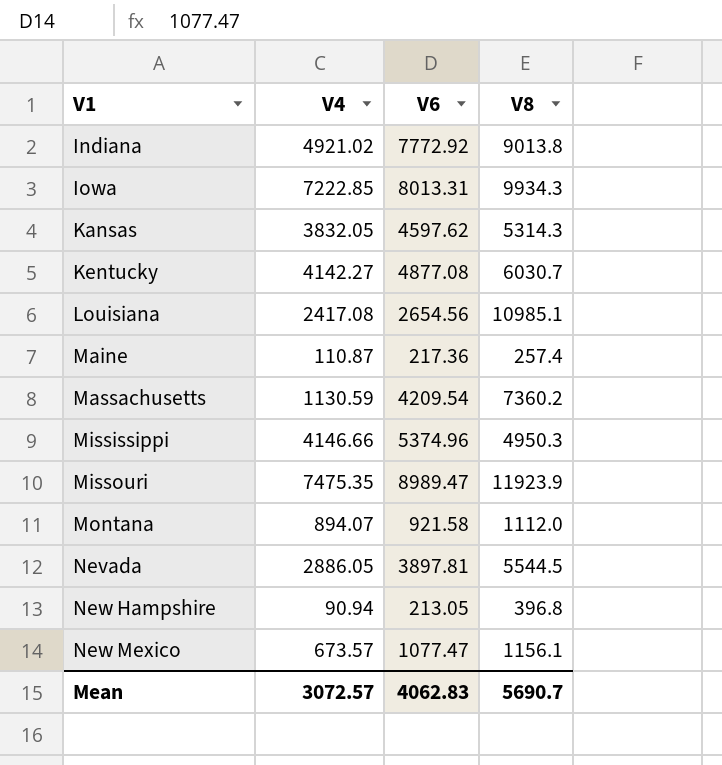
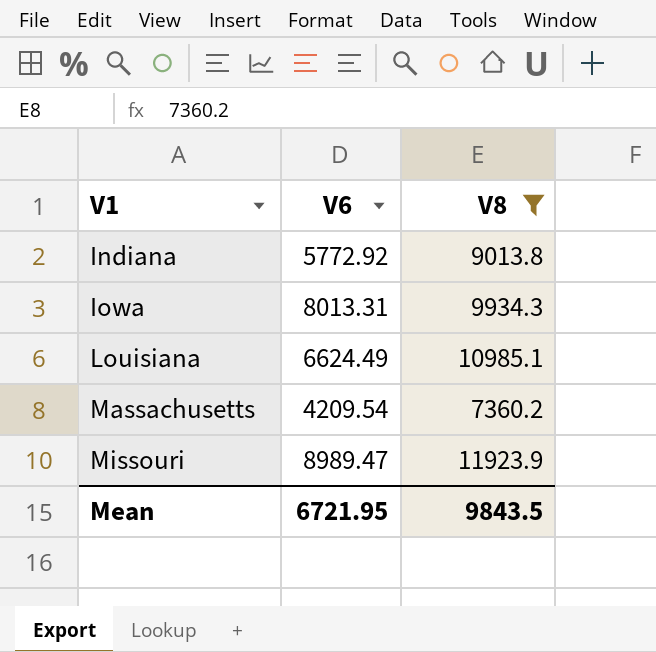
filter: none -> V8 >= 7360.2
column V4 | position: 2 -> none
Indiana | V6: 7772.92 -> 5772.92
Louisiana | V6: 2654.56 -> 6624.49
Mean | V6: 4062.83 -> 6721.95
Mean | V8: 5690.7 -> 9843.5

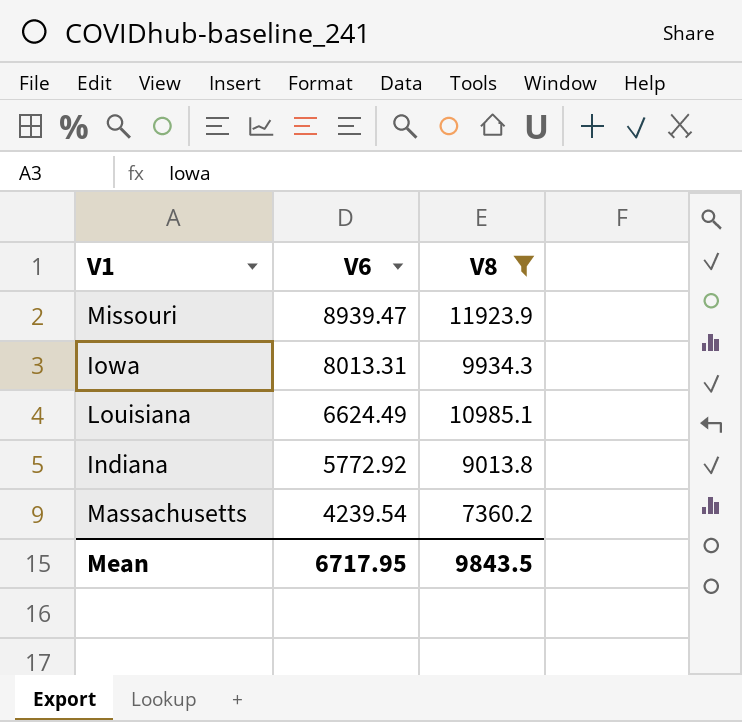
row order: V1 ascending -> V6 descending
Missouri | V6: 8989.47 -> 8939.47
Massachusetts | V6: 4209.54 -> 4239.54
Mean | V6: 6721.95 -> 6717.95

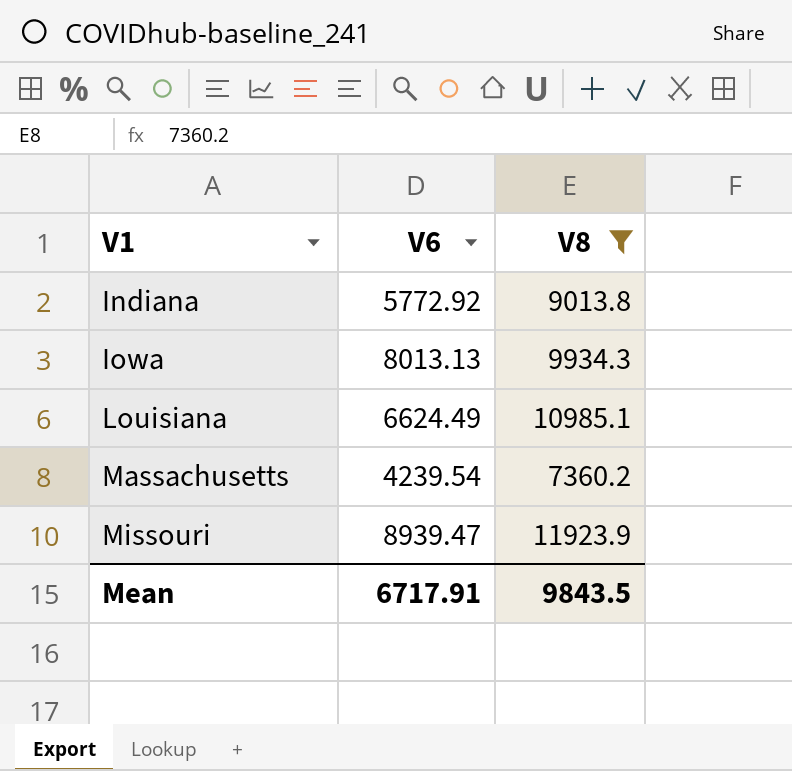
row order: V6 descending -> V1 ascending
Iowa | V6: 8013.31 -> 8013.13
Mean | V6: 6717.95 -> 6717.91

